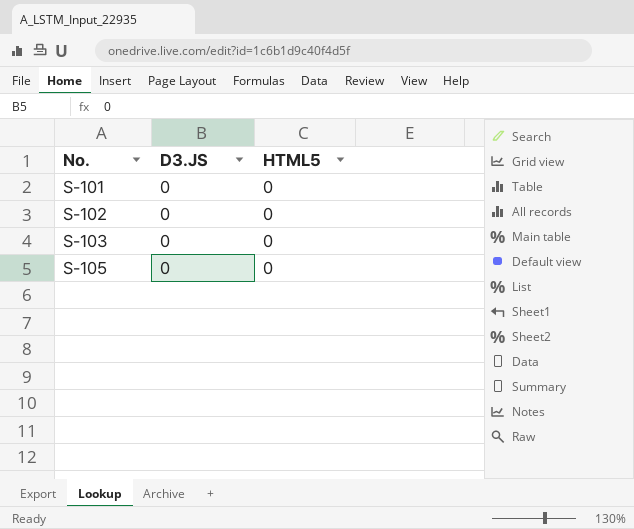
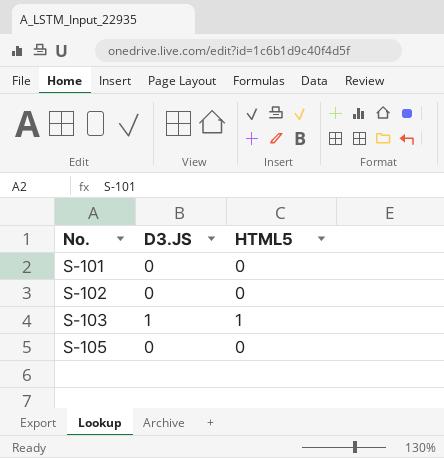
S-103 | D3.JS: 0 -> 1
S-103 | HTML5: 0 -> 1

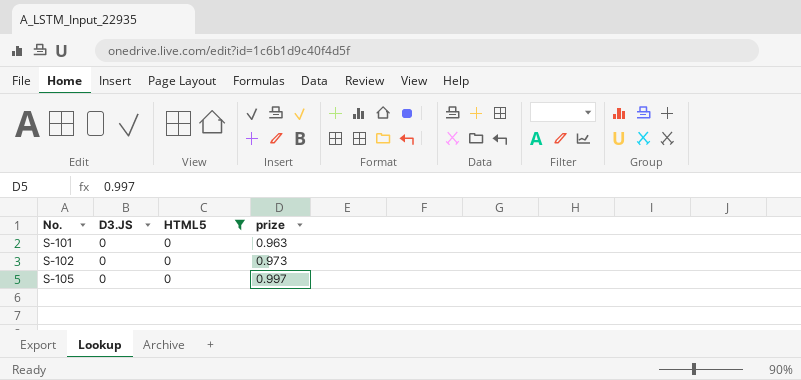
filter: none -> HTML5 = 0
column prize | position: none -> 4

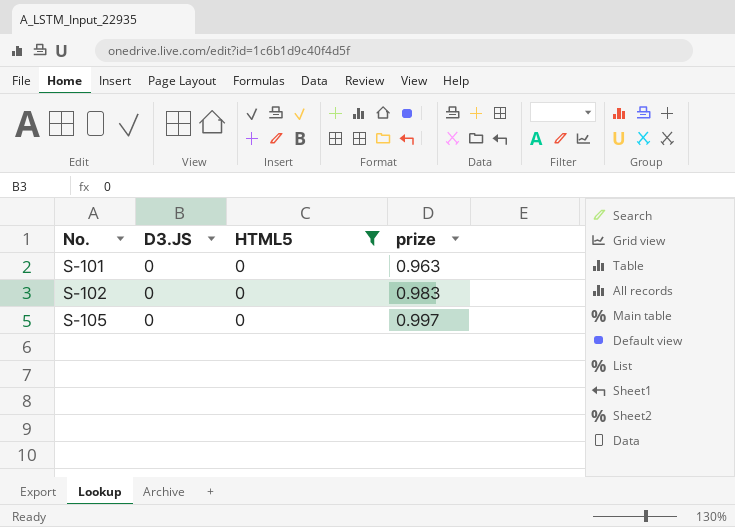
S-102 | prize: 0.973 -> 0.983

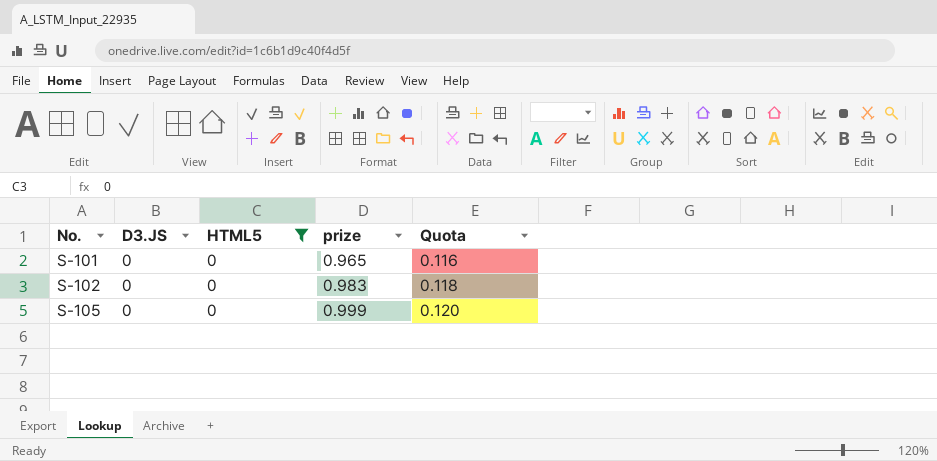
column Quota | formula: none -> [prize] * 0.12
S-101 | prize: 0.963 -> 0.965
S-105 | prize: 0.997 -> 0.999

